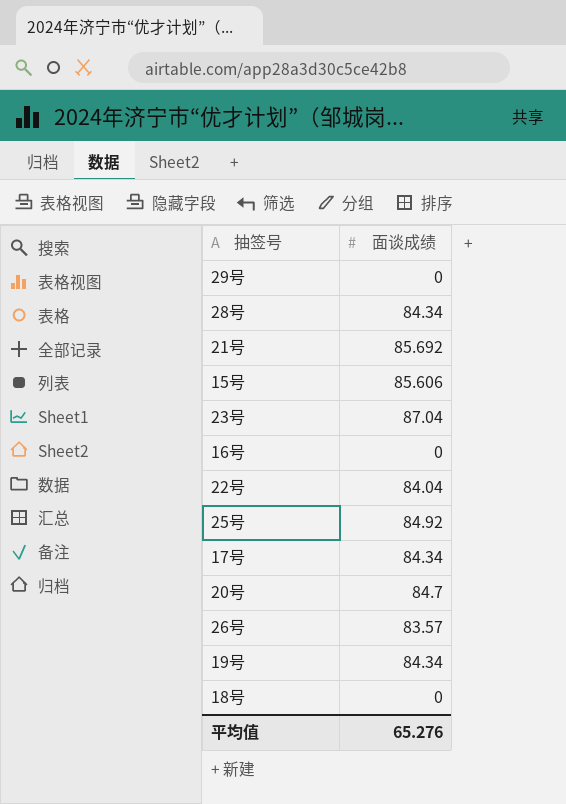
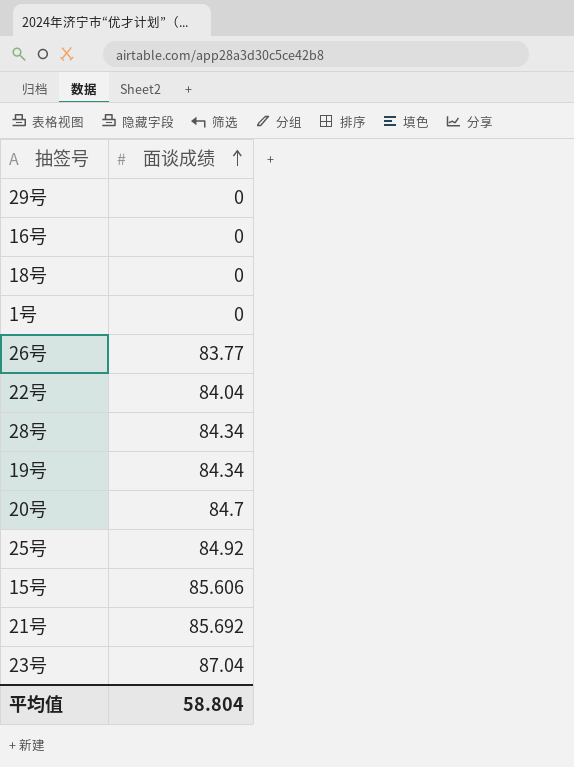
row order: none -> 面谈成绩 ascending
row 17号: 84.34 -> none
row 1号: none -> 0
26号 | 面谈成绩: 83.57 -> 83.77
平均值 | 面谈成绩: 65.276 -> 58.804

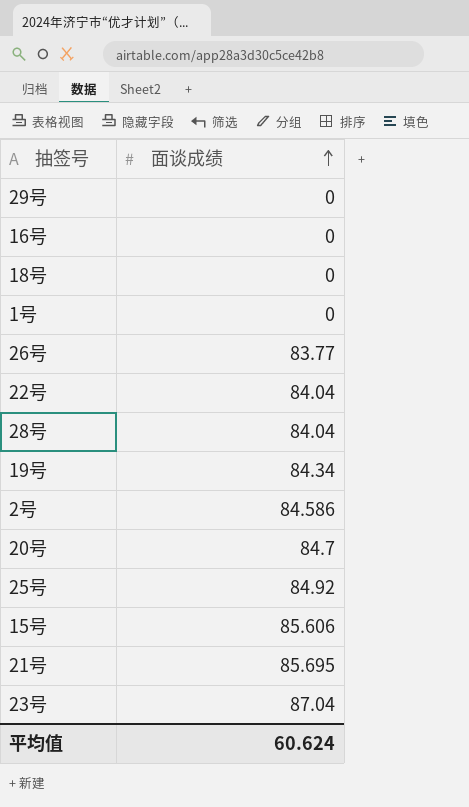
28号 | 面谈成绩: 84.34 -> 84.04
row 2号: none -> 84.586
21号 | 面谈成绩: 85.692 -> 85.695
平均值 | 面谈成绩: 58.804 -> 60.624

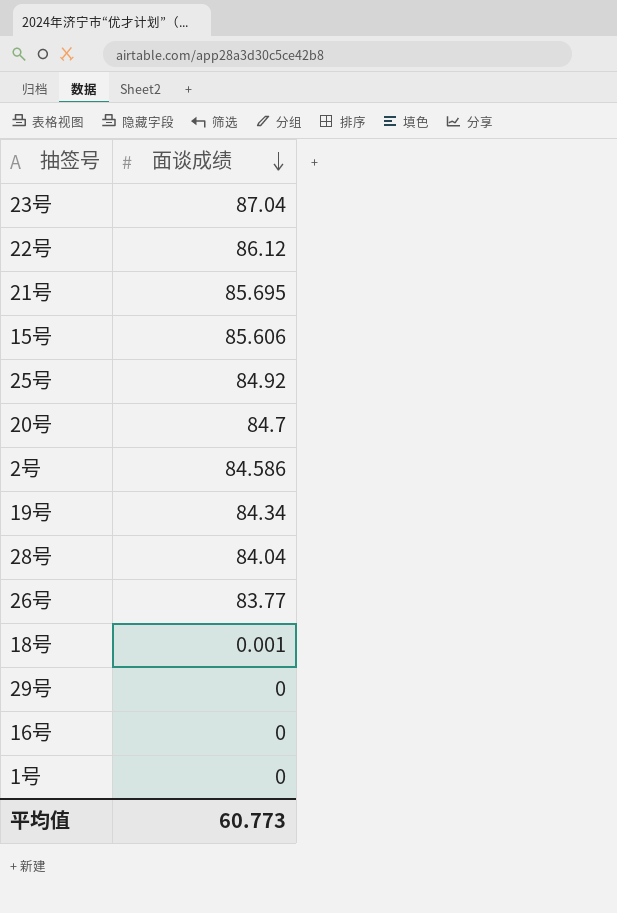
row order: 面谈成绩 ascending -> 面谈成绩 descending
22号 | 面谈成绩: 84.04 -> 86.12
18号 | 面谈成绩: 0 -> 0.001
平均值 | 面谈成绩: 60.624 -> 60.773

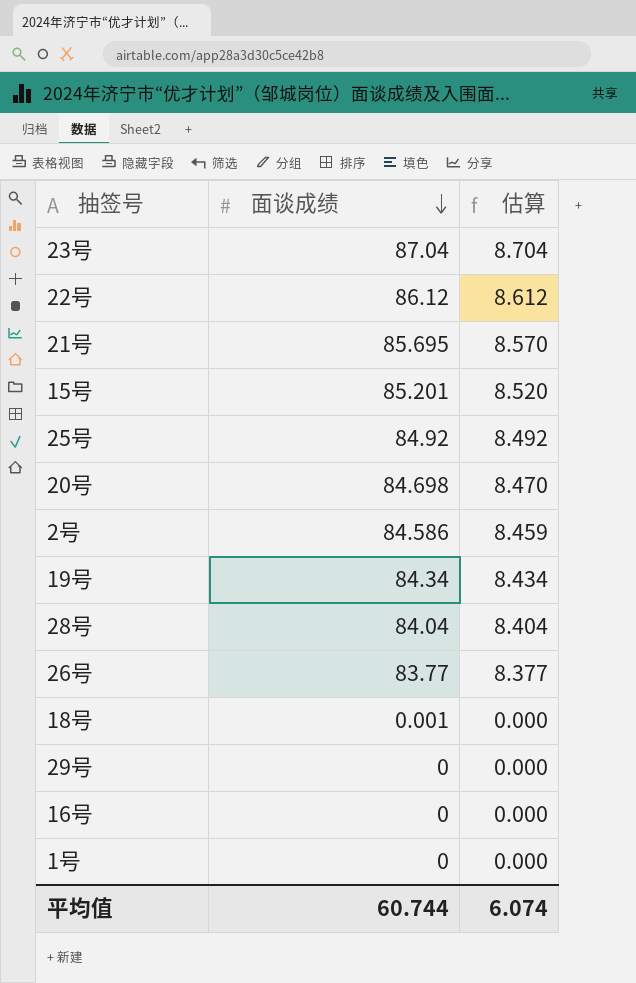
column 估算 | formula: none -> [面谈成绩] * 0.1
15号 | 面谈成绩: 85.606 -> 85.201
20号 | 面谈成绩: 84.7 -> 84.698
平均值 | 面谈成绩: 60.773 -> 60.744

